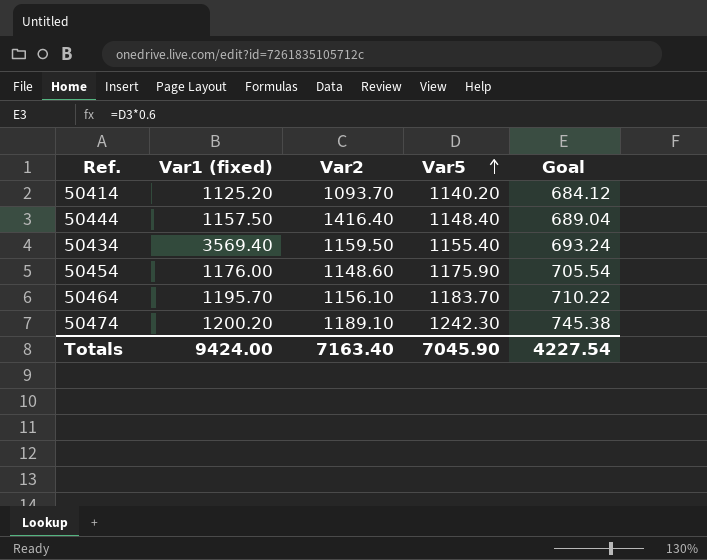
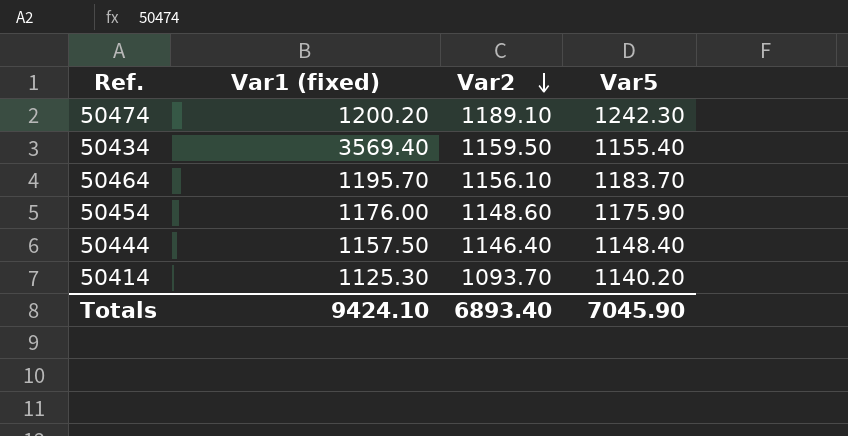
row order: Var5 ascending -> Var2 descending
column Goal | formula: [Var5] * 0.6 -> none
50444 | Var2: 1416.40 -> 1146.40
50414 | Var1 (fixed): 1125.20 -> 1125.30
Totals | Var1 (fixed): 9424.00 -> 9424.10
Totals | Var2: 7163.40 -> 6893.40

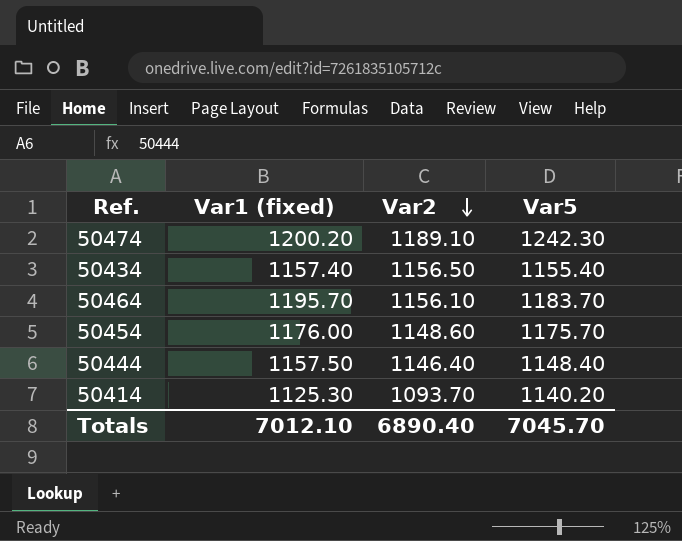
50434 | Var1 (fixed): 3569.40 -> 1157.40
50434 | Var2: 1159.50 -> 1156.50
50454 | Var5: 1175.90 -> 1175.70
Totals | Var1 (fixed): 9424.10 -> 7012.10
Totals | Var2: 6893.40 -> 6890.40
Totals | Var5: 7045.90 -> 7045.70

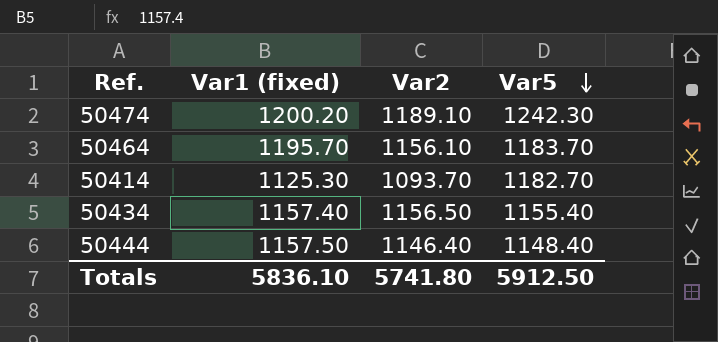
row order: Var2 descending -> Var5 descending
row 50454: 1176.00 | 1148.60 | 1175.70 -> none
50414 | Var5: 1140.20 -> 1182.70
Totals | Var1 (fixed): 7012.10 -> 5836.10
Totals | Var2: 6890.40 -> 5741.80
Totals | Var5: 7045.70 -> 5912.50

